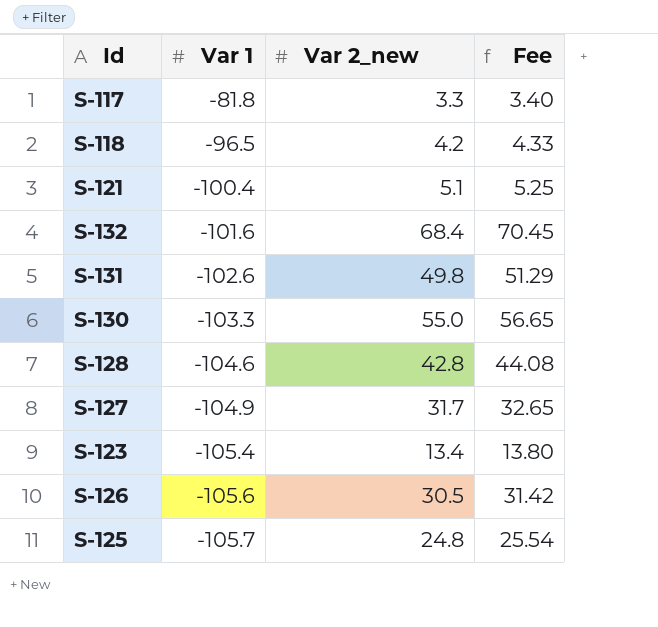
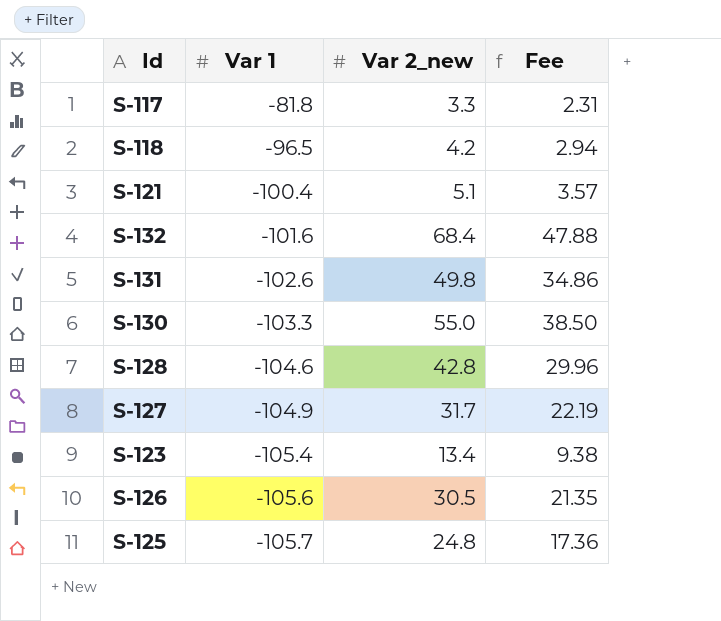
column Fee | formula: [Var 2_new] * 1.03 -> [Var 2_new] * 0.7

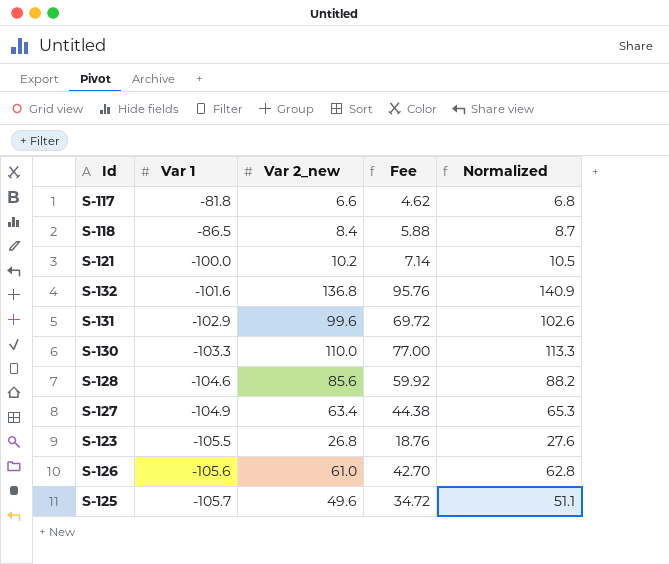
column Normalized | formula: none -> [Var 2_new] * 1.03
S-117 | Var 2_new: 3.3 -> 6.6
S-117 | Fee: 2.31 -> 4.62
S-118 | Var 1: -96.5 -> -86.5
S-118 | Var 2_new: 4.2 -> 8.4
S-118 | Fee: 2.94 -> 5.88
S-121 | Var 1: -100.4 -> -100.0
S-121 | Var 2_new: 5.1 -> 10.2
S-121 | Fee: 3.57 -> 7.14
S-132 | Var 2_new: 68.4 -> 136.8
S-132 | Fee: 47.88 -> 95.76
S-131 | Var 1: -102.6 -> -102.9
S-131 | Var 2_new: 49.8 -> 99.6
S-131 | Fee: 34.86 -> 69.72
S-130 | Var 2_new: 55.0 -> 110.0
S-130 | Fee: 38.50 -> 77.00
S-128 | Var 2_new: 42.8 -> 85.6
S-128 | Fee: 29.96 -> 59.92
S-127 | Var 2_new: 31.7 -> 63.4
S-127 | Fee: 22.19 -> 44.38
S-123 | Var 1: -105.4 -> -105.5
S-123 | Var 2_new: 13.4 -> 26.8
S-123 | Fee: 9.38 -> 18.76
S-126 | Var 2_new: 30.5 -> 61.0
S-126 | Fee: 21.35 -> 42.70
S-125 | Var 2_new: 24.8 -> 49.6
S-125 | Fee: 17.36 -> 34.72

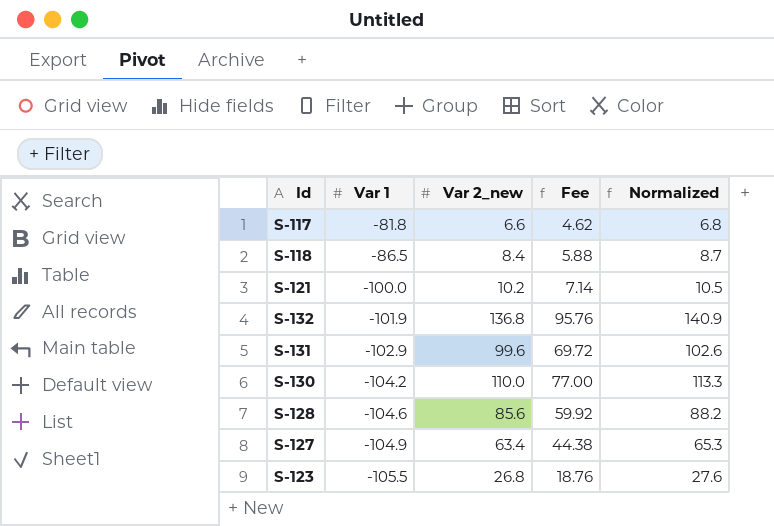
row S-126: -105.6 | 61.0 | 42.70 | 62.8 -> none
row S-125: -105.7 | 49.6 | 34.72 | 51.1 -> none
S-132 | Var 1: -101.6 -> -101.9
S-130 | Var 1: -103.3 -> -104.2

